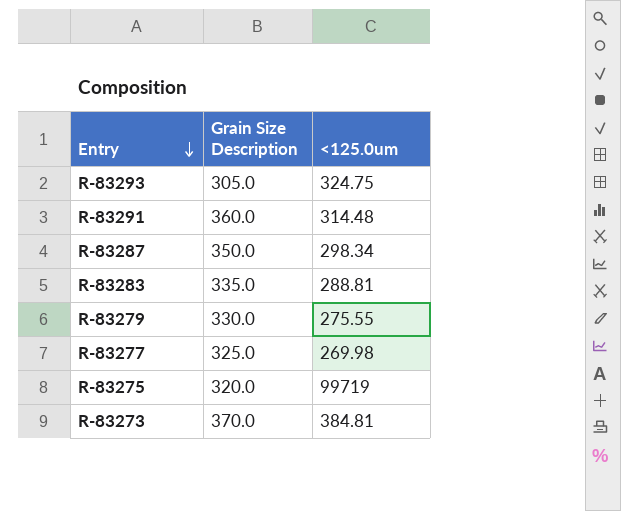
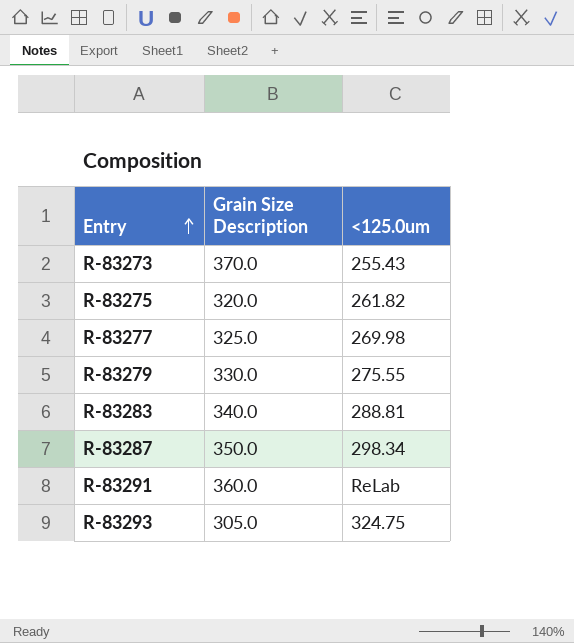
row order: Entry descending -> Entry ascending
R-83273 | <125.0um: 384.81 -> 255.43
R-83275 | <125.0um: 99719 -> 261.82
R-83283 | Grain Size Description: 335.0 -> 340.0
R-83291 | <125.0um: 314.48 -> ReLab

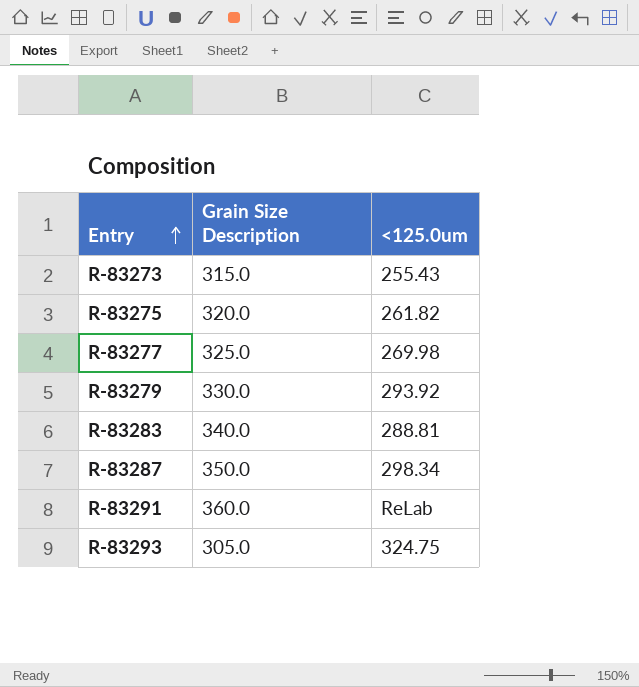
R-83273 | Grain Size Description: 370.0 -> 315.0
R-83279 | <125.0um: 275.55 -> 293.92

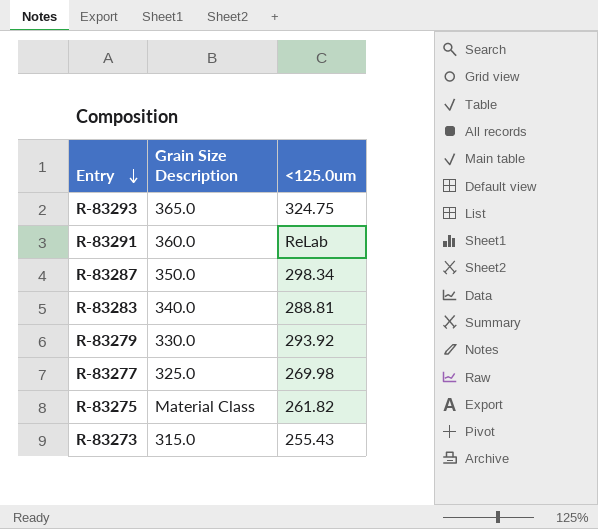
row order: Entry ascending -> Entry descending
R-83293 | Grain Size Description: 305.0 -> 365.0
R-83275 | Grain Size Description: 320.0 -> Material Class

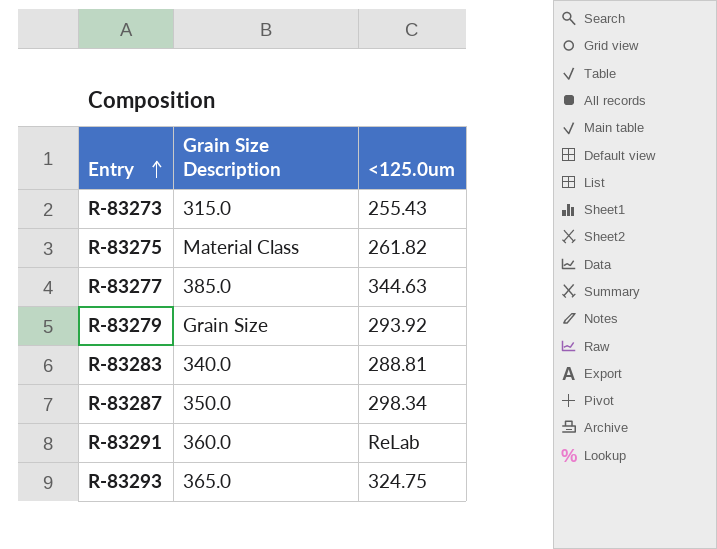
row order: Entry descending -> Entry ascending
R-83277 | Grain Size Description: 325.0 -> 385.0
R-83277 | <125.0um: 269.98 -> 344.63
R-83279 | Grain Size Description: 330.0 -> Grain Size

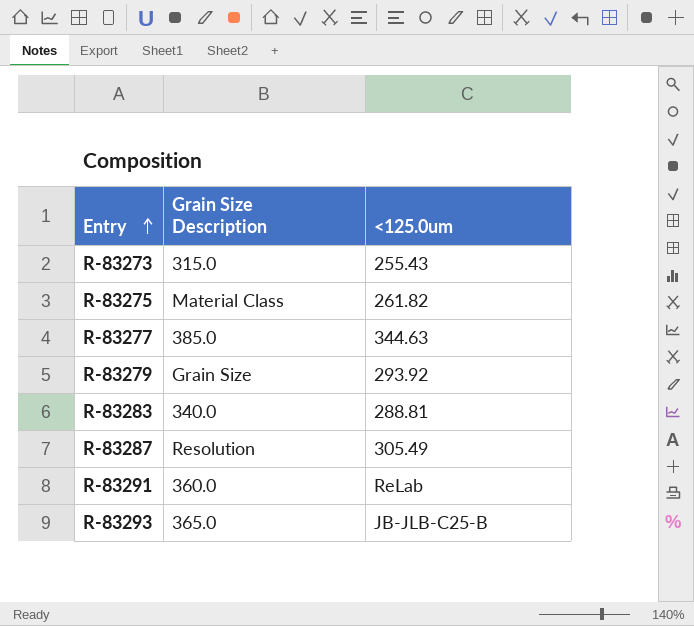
R-83287 | Grain Size Description: 350.0 -> Resolution
R-83287 | <125.0um: 298.34 -> 305.49
R-83293 | <125.0um: 324.75 -> JB-JLB-C25-B

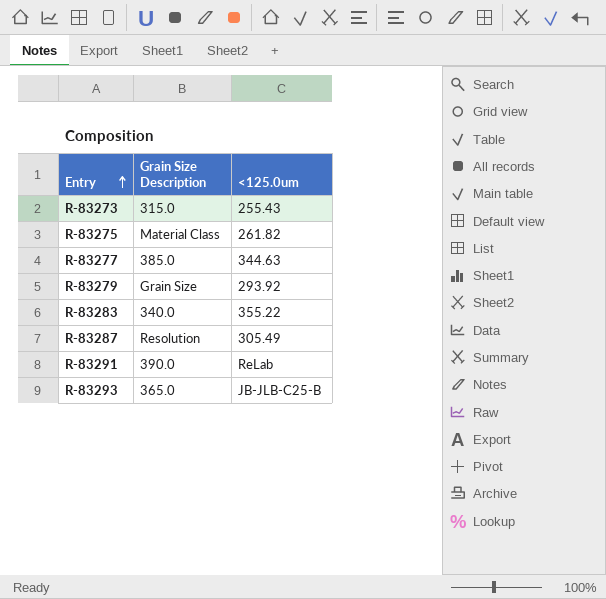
R-83283 | <125.0um: 288.81 -> 355.22
R-83291 | Grain Size Description: 360.0 -> 390.0

